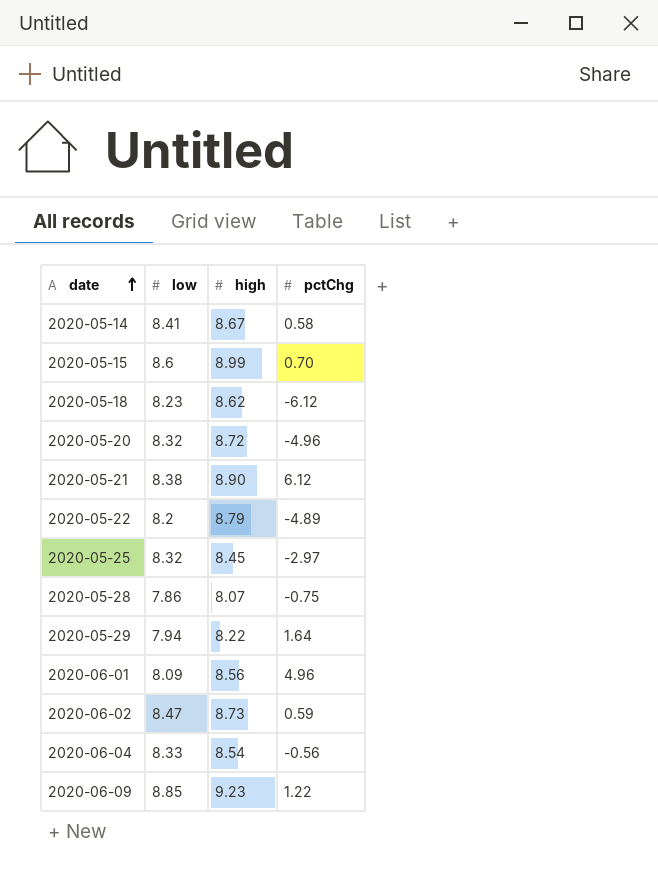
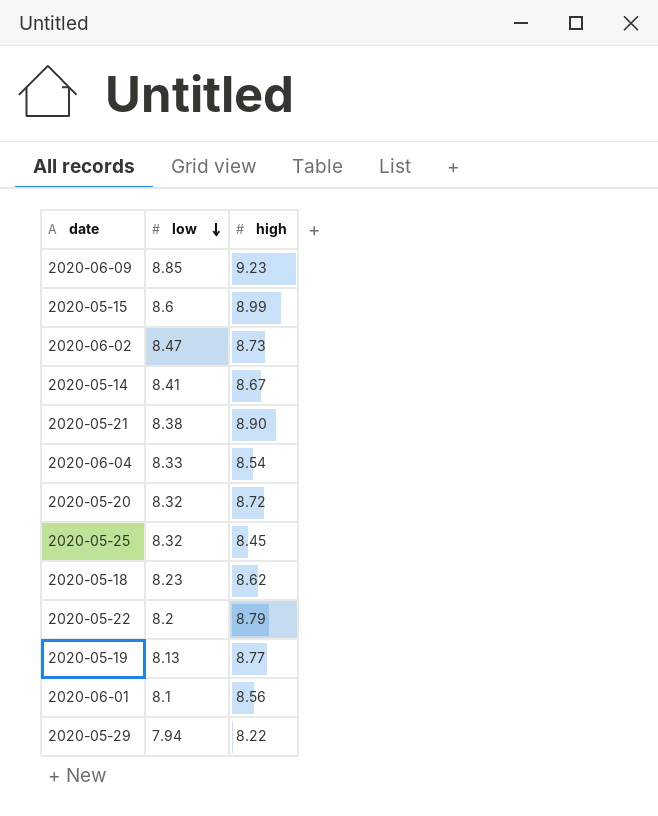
row order: date ascending -> low descending
column pctChg | position: 4 -> none
row 2020-05-28: 7.86 | 8.07 | -0.75 -> none
row 2020-05-19: none -> 8.13 | 8.77
2020-06-01 | low: 8.09 -> 8.1

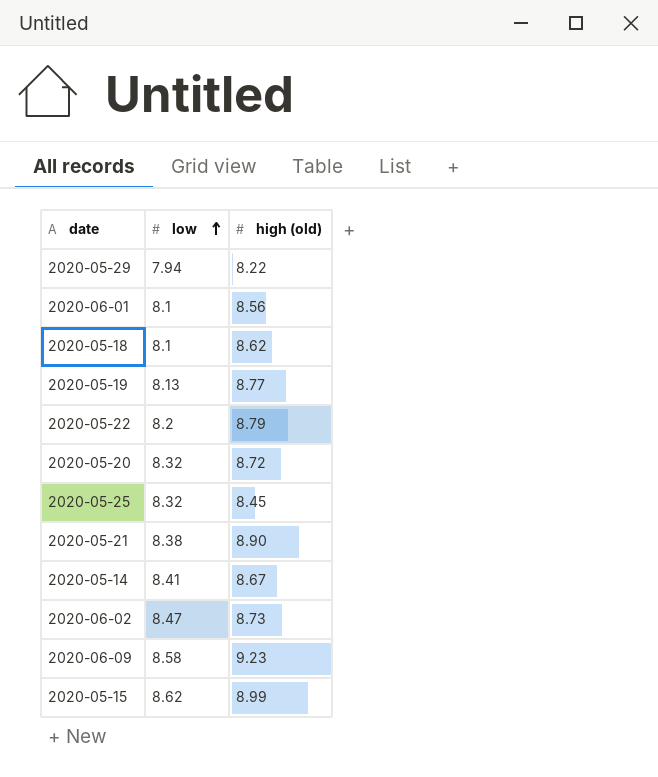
row order: low descending -> low ascending
column name: high -> high (old)
row 2020-06-04: 8.33 | 8.54 -> none
2020-05-18 | low: 8.23 -> 8.1
2020-06-09 | low: 8.85 -> 8.58
2020-05-15 | low: 8.6 -> 8.62

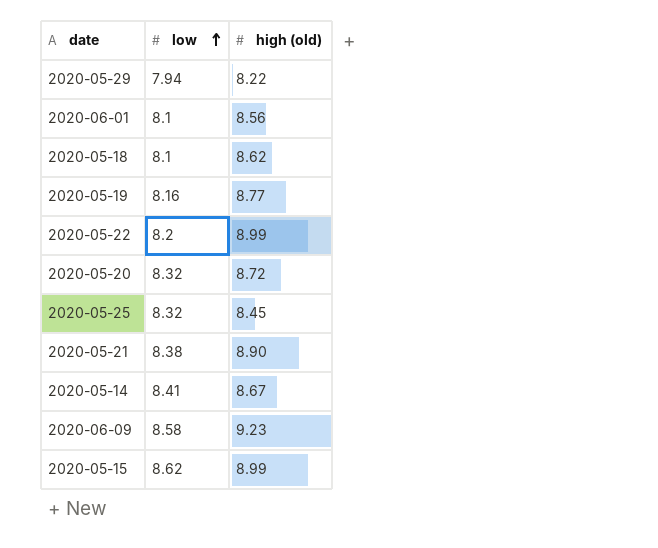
row 2020-06-02: 8.47 | 8.73 -> none
2020-05-19 | low: 8.13 -> 8.16
2020-05-22 | high (old): 8.79 -> 8.99

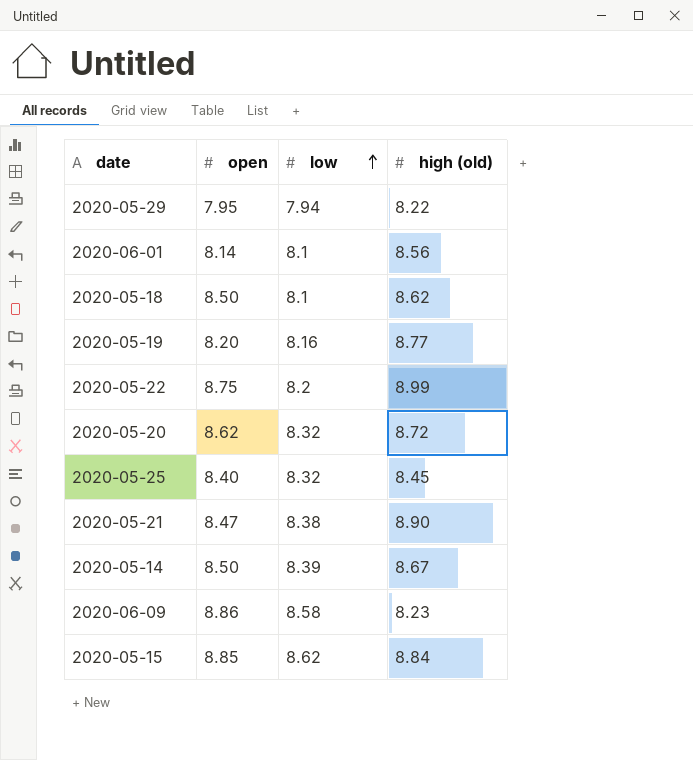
column open | position: none -> 2
2020-05-14 | low: 8.41 -> 8.39
2020-06-09 | high (old): 9.23 -> 8.23
2020-05-15 | high (old): 8.99 -> 8.84

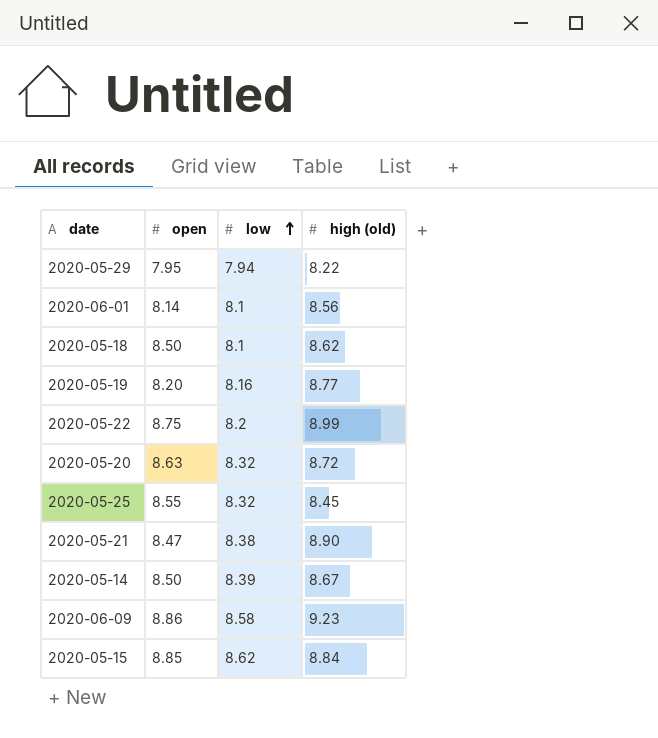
2020-05-20 | open: 8.62 -> 8.63
2020-05-25 | open: 8.40 -> 8.55
2020-06-09 | high (old): 8.23 -> 9.23

